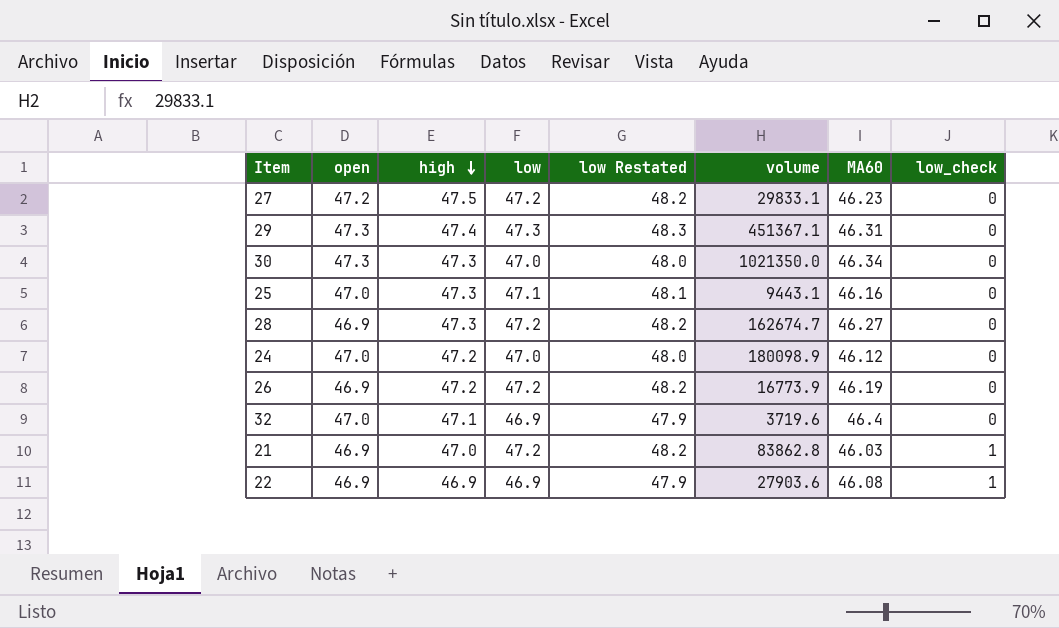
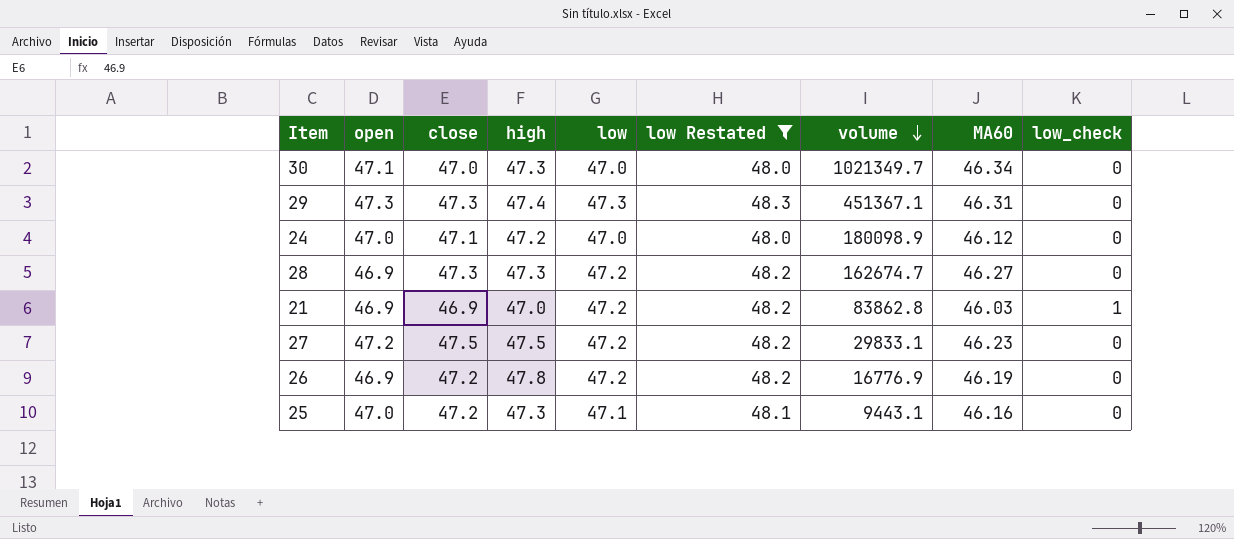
filter: none -> low Restated != 47.9
row order: high descending -> volume descending
column close | position: none -> 3
30 | open: 47.3 -> 47.1
30 | volume: 1021350.0 -> 1021349.7
26 | high: 47.2 -> 47.8
26 | volume: 16773.9 -> 16776.9

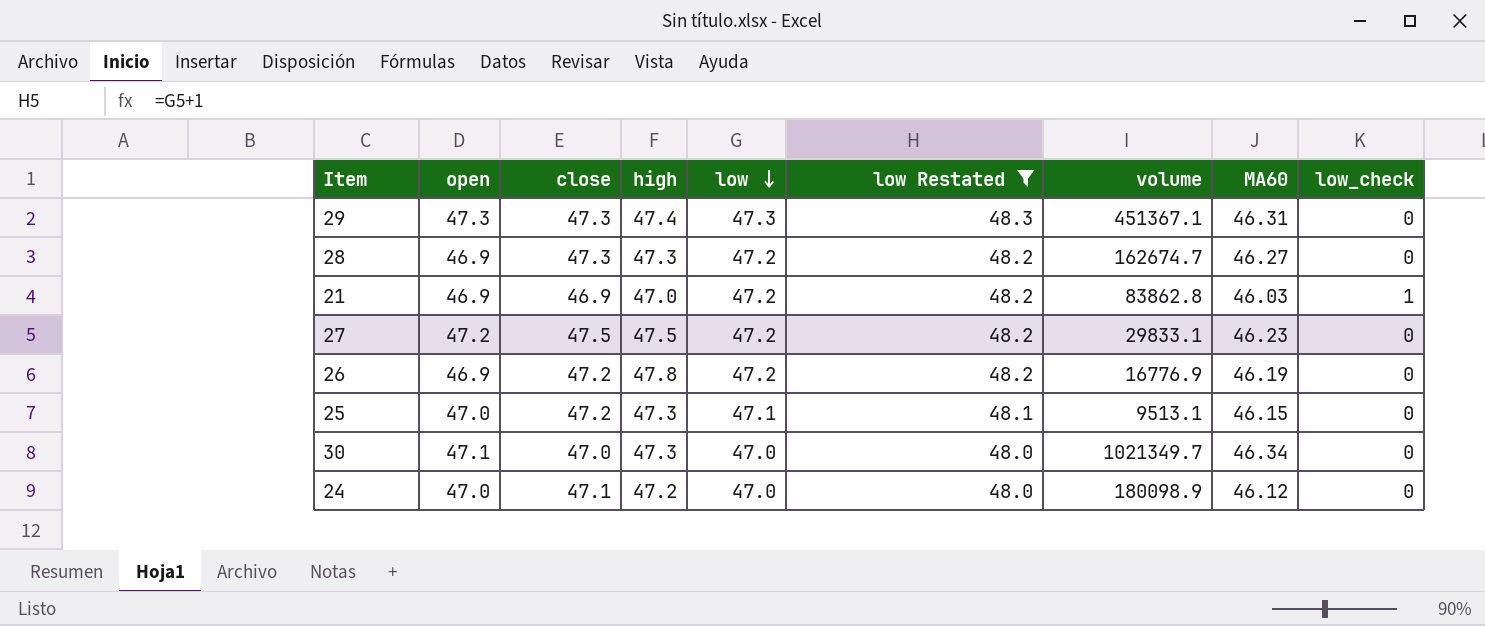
row order: volume descending -> low descending
25 | volume: 9443.1 -> 9513.1
25 | MA60: 46.16 -> 46.15

